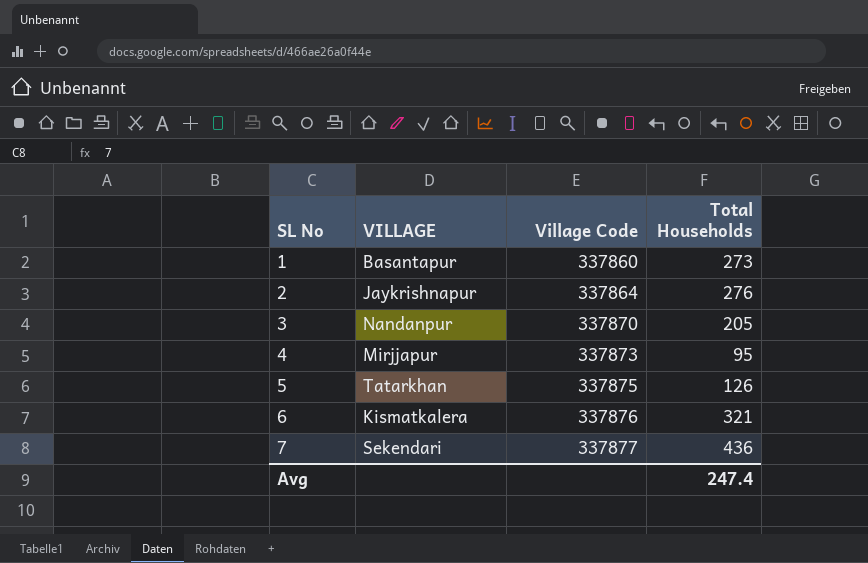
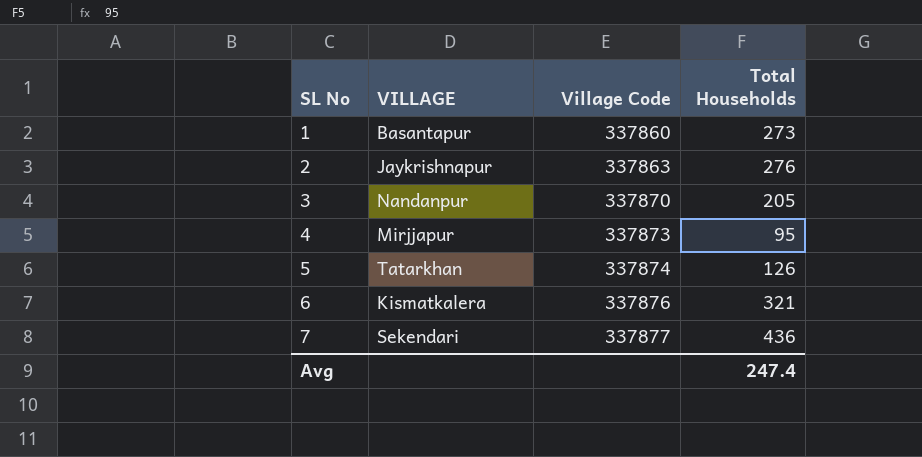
2 | Village Code: 337864 -> 337863
5 | Village Code: 337875 -> 337874

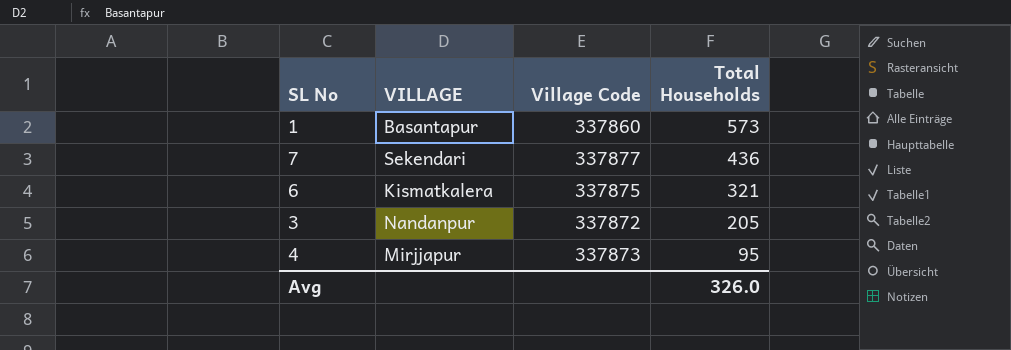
row order: SL No ascending -> Total Households descending
row 2: Jaykrishnapur | 337863 | 276 -> none
row 5: Tatarkhan | 337874 | 126 -> none
1 | Total Households: 273 -> 573
6 | Village Code: 337876 -> 337875
3 | Village Code: 337870 -> 337872
Avg | Total Households: 247.4 -> 326.0

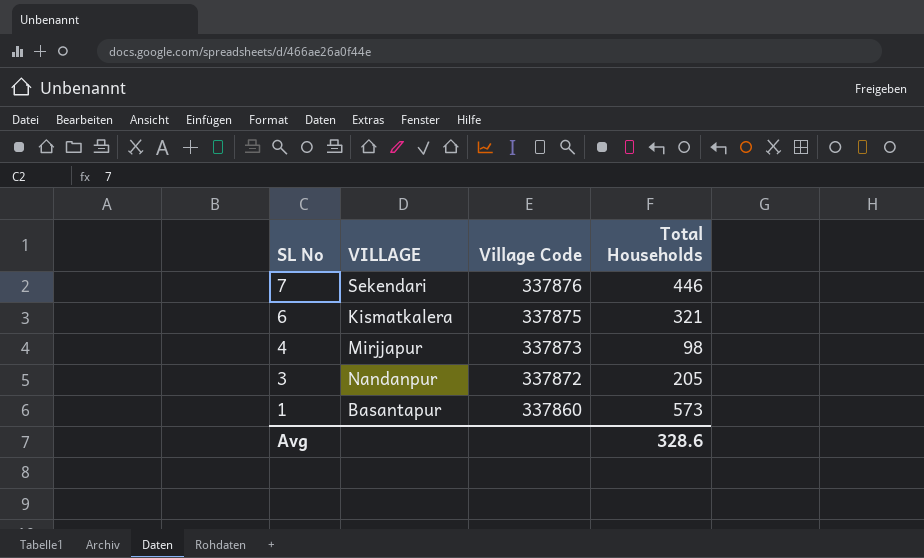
row order: Total Households descending -> SL No descending
7 | Village Code: 337877 -> 337876
7 | Total Households: 436 -> 446
4 | Total Households: 95 -> 98
Avg | Total Households: 326.0 -> 328.6

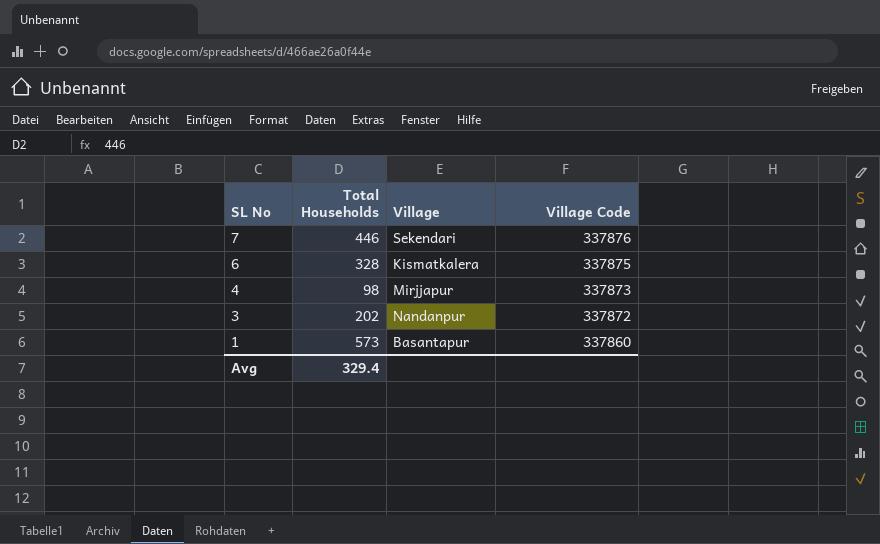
column Total Households | position: 4 -> 2
column name: VILLAGE -> Village
6 | Total Households: 321 -> 328
3 | Total Households: 205 -> 202
Avg | Total Households: 328.6 -> 329.4

